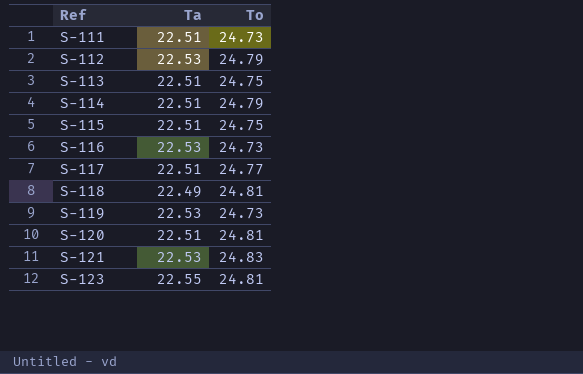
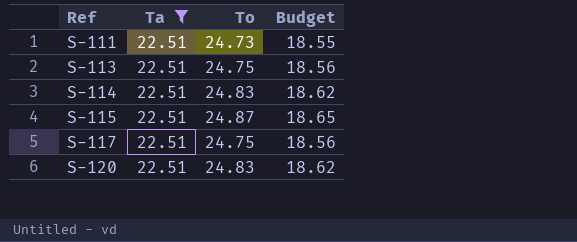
filter: none -> Ta = 22.51
column Budget | formula: none -> [To] * 0.75
S-114 | To: 24.79 -> 24.83
S-115 | To: 24.75 -> 24.87
S-117 | To: 24.77 -> 24.75
S-120 | To: 24.81 -> 24.83

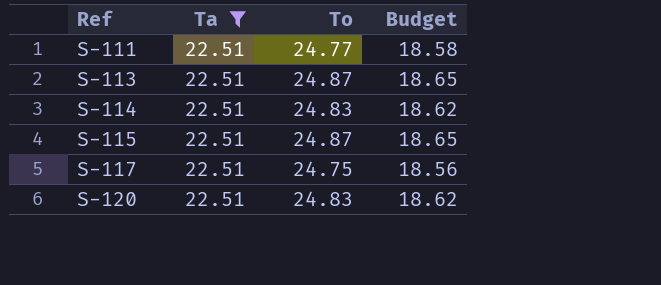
S-111 | To: 24.73 -> 24.77
S-111 | Budget: 18.55 -> 18.58
S-113 | To: 24.75 -> 24.87
S-113 | Budget: 18.56 -> 18.65

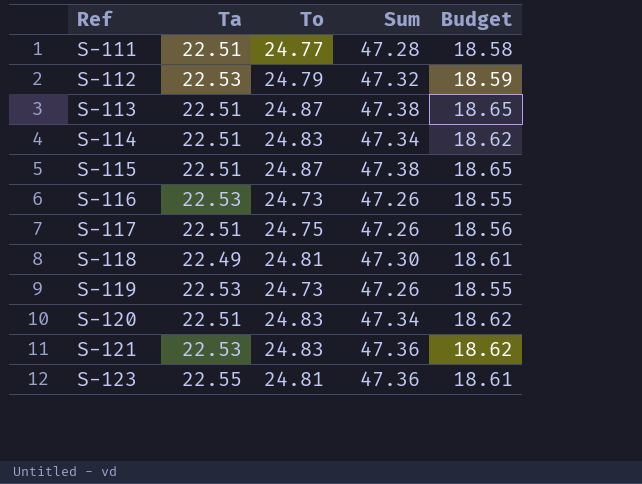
filter: Ta = 22.51 -> none
column Sum | formula: none -> [Ta] + [To]

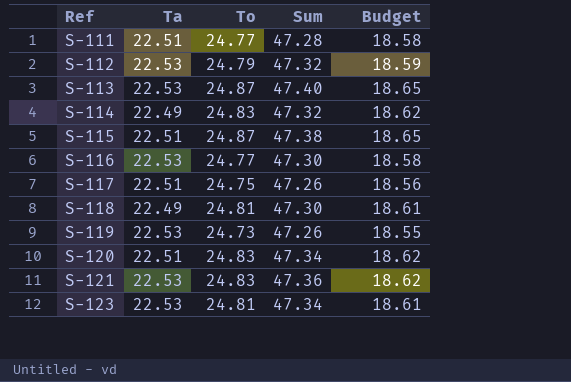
S-113 | Ta: 22.51 -> 22.53
S-113 | Sum: 47.38 -> 47.40
S-114 | Ta: 22.51 -> 22.49
S-114 | Sum: 47.34 -> 47.32
S-116 | To: 24.73 -> 24.77
S-116 | Sum: 47.26 -> 47.30
S-116 | Budget: 18.55 -> 18.58
S-123 | Ta: 22.55 -> 22.53
S-123 | Sum: 47.36 -> 47.34

